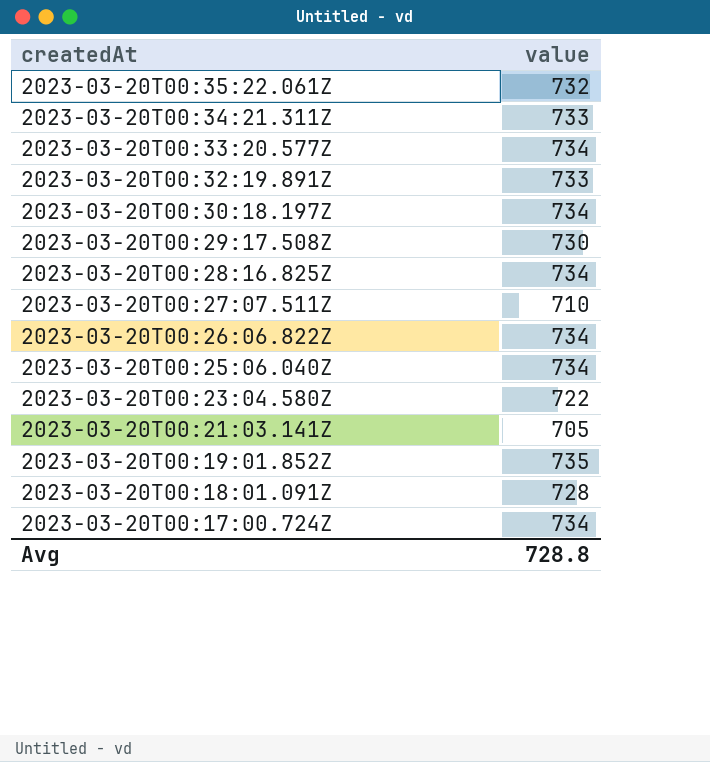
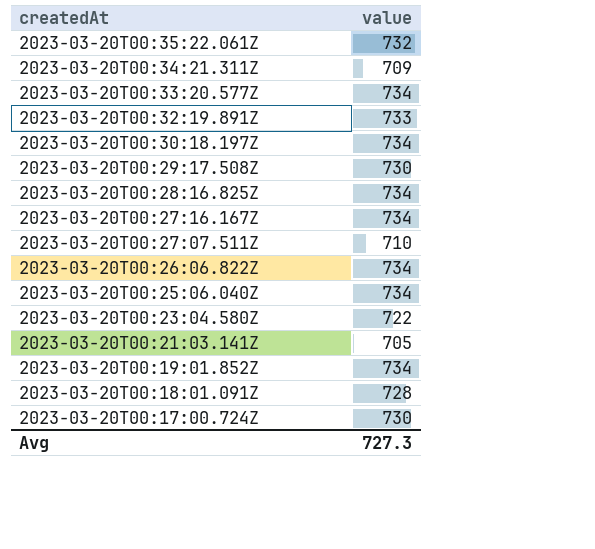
2023-03-20T00:34:21.311Z | value: 733 -> 709
row 2023-03-20T00:27:16.167Z: none -> 734
2023-03-20T00:19:01.852Z | value: 735 -> 734
2023-03-20T00:17:00.724Z | value: 734 -> 730
Avg | value: 728.8 -> 727.3

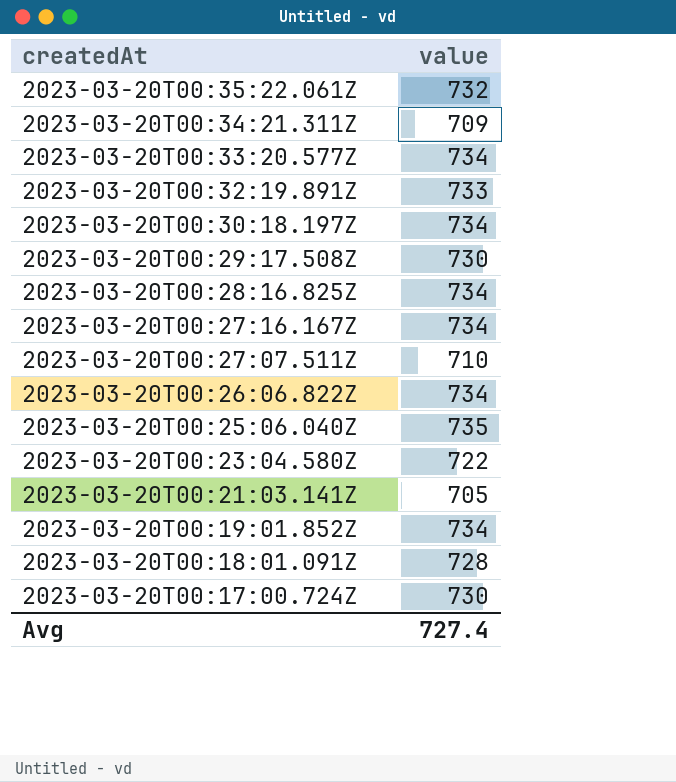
2023-03-20T00:25:06.040Z | value: 734 -> 735
Avg | value: 727.3 -> 727.4

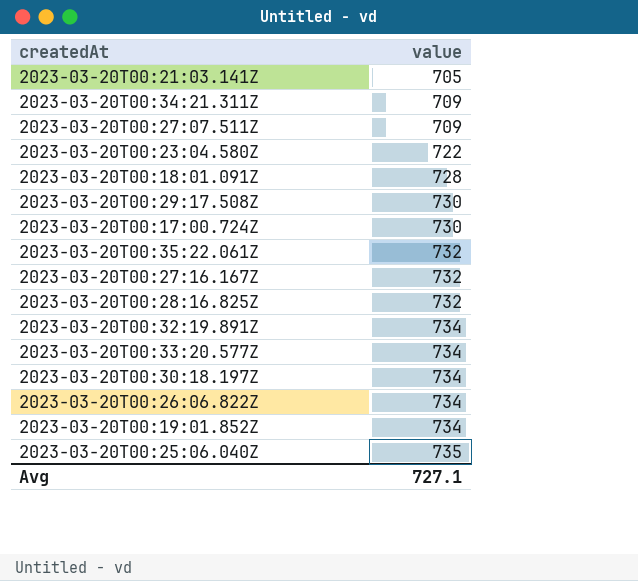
row order: createdAt descending -> value ascending
2023-03-20T00:27:07.511Z | value: 710 -> 709
2023-03-20T00:27:16.167Z | value: 734 -> 732
2023-03-20T00:28:16.825Z | value: 734 -> 732
2023-03-20T00:32:19.891Z | value: 733 -> 734
Avg | value: 727.4 -> 727.1

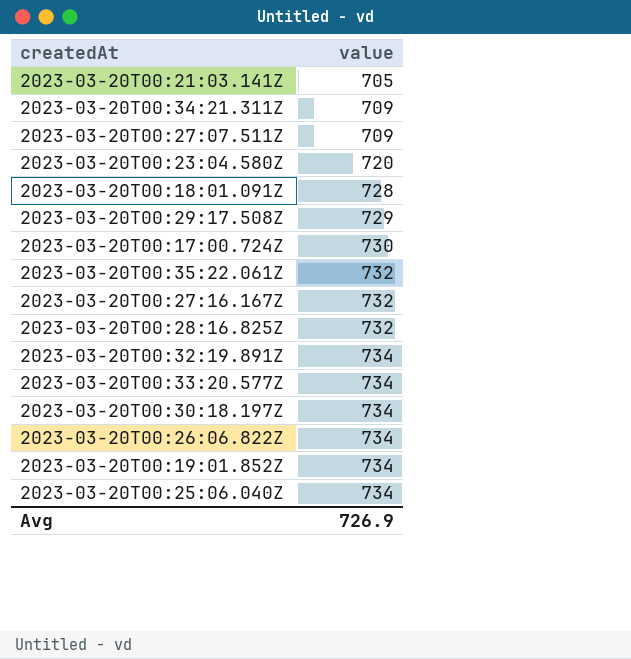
2023-03-20T00:23:04.580Z | value: 722 -> 720
2023-03-20T00:29:17.508Z | value: 730 -> 729
2023-03-20T00:25:06.040Z | value: 735 -> 734
Avg | value: 727.1 -> 726.9

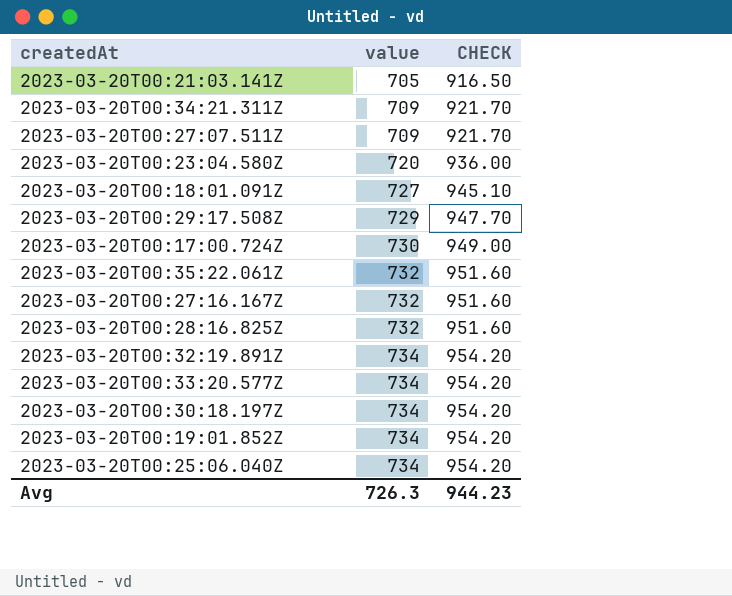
column CHECK | formula: none -> [value] * 1.3
row 2023-03-20T00:26:06.822Z: 734 -> none
2023-03-20T00:18:01.091Z | value: 728 -> 727
Avg | value: 726.9 -> 726.3

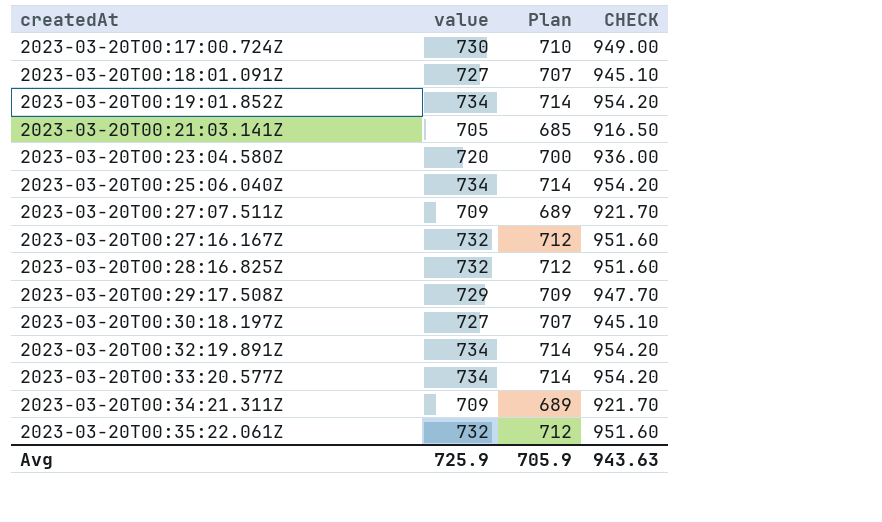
row order: value ascending -> createdAt ascending
column Plan | formula: none -> [value] - 20
2023-03-20T00:30:18.197Z | value: 734 -> 727
2023-03-20T00:30:18.197Z | CHECK: 954.20 -> 945.10
Avg | value: 726.3 -> 725.9
Avg | CHECK: 944.23 -> 943.63

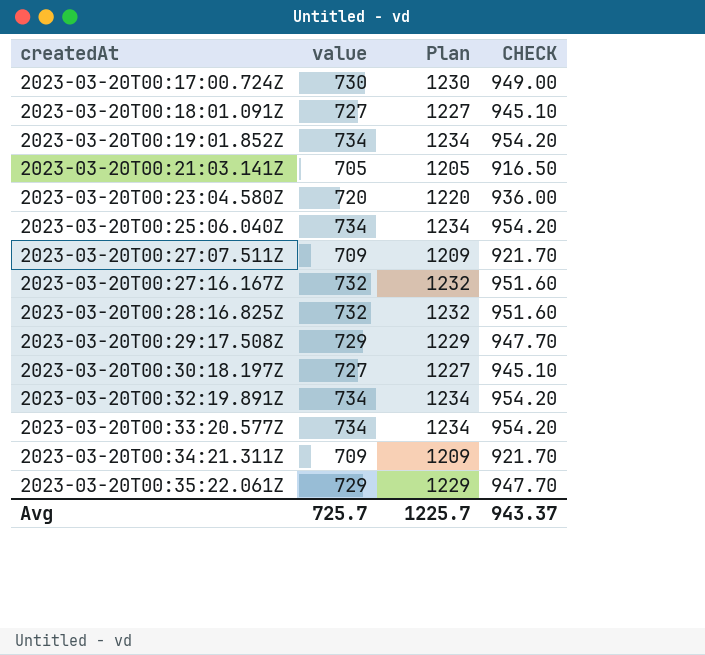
column Plan | formula: [value] - 20 -> [value] + 500
2023-03-20T00:35:22.061Z | value: 732 -> 729
2023-03-20T00:35:22.061Z | CHECK: 951.60 -> 947.70
Avg | value: 725.9 -> 725.7
Avg | Plan: 705.9 -> 1225.7
Avg | CHECK: 943.63 -> 943.37

